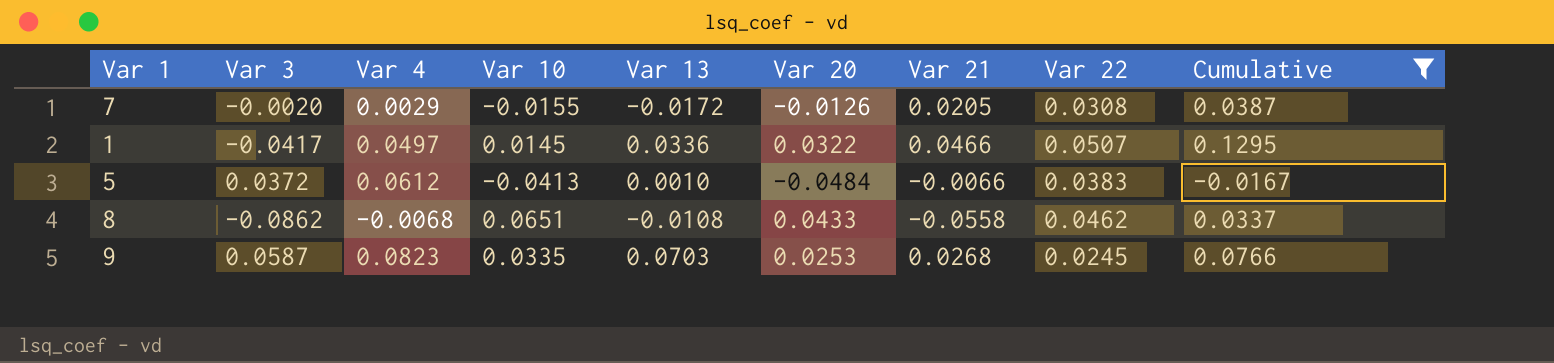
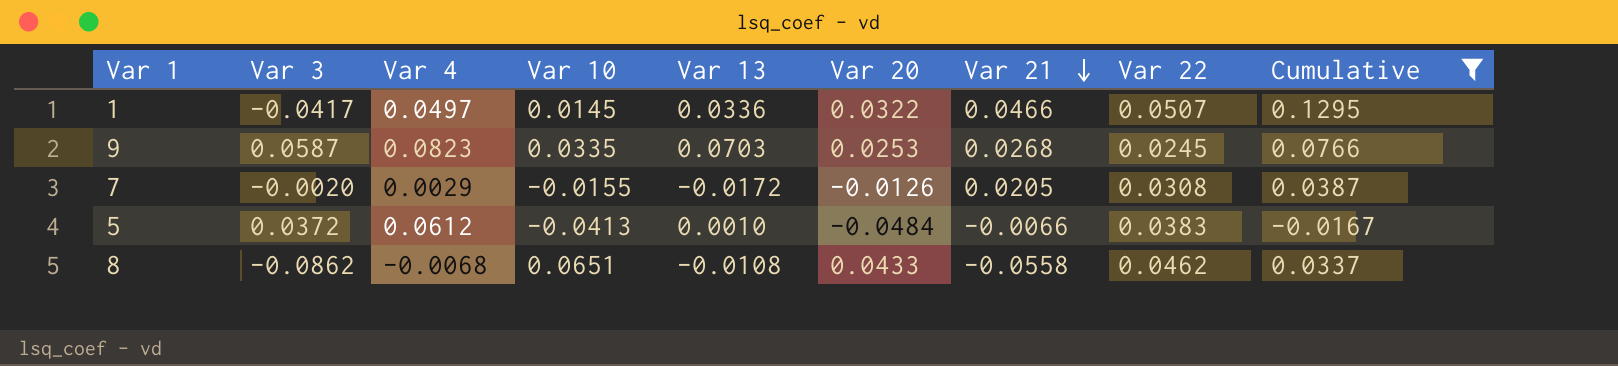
row order: none -> Var 21 descending

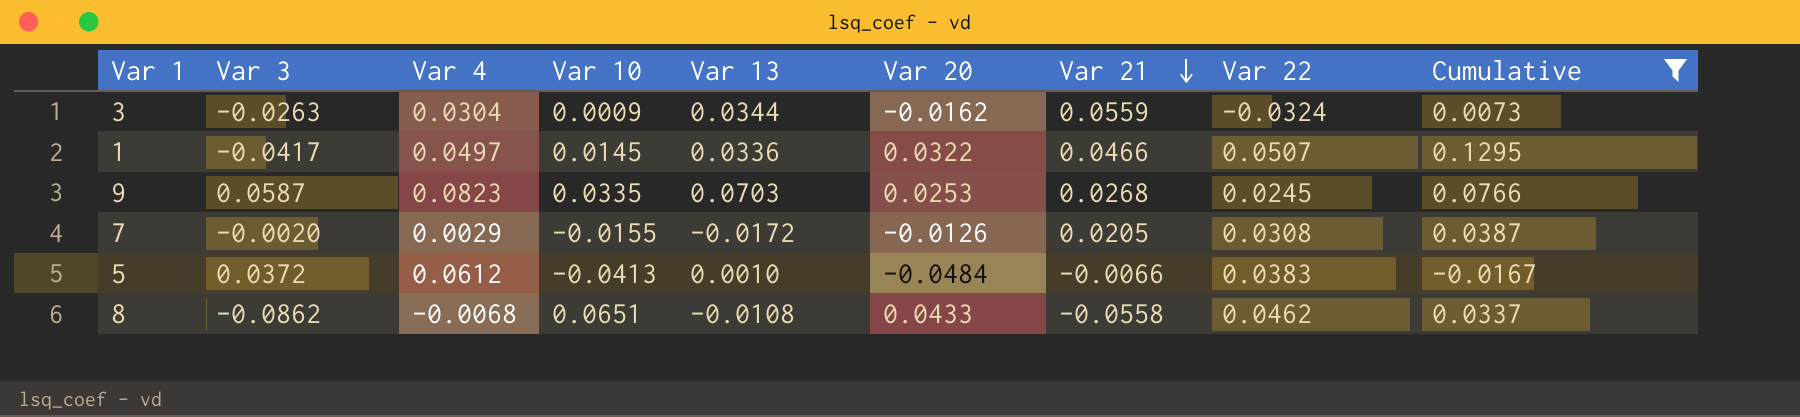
row 3: none -> -0.0263 | 0.0304 | 0.0009 | 0.0344 | -0.0162 | 0.0559 | -0.0324 | 0.0073

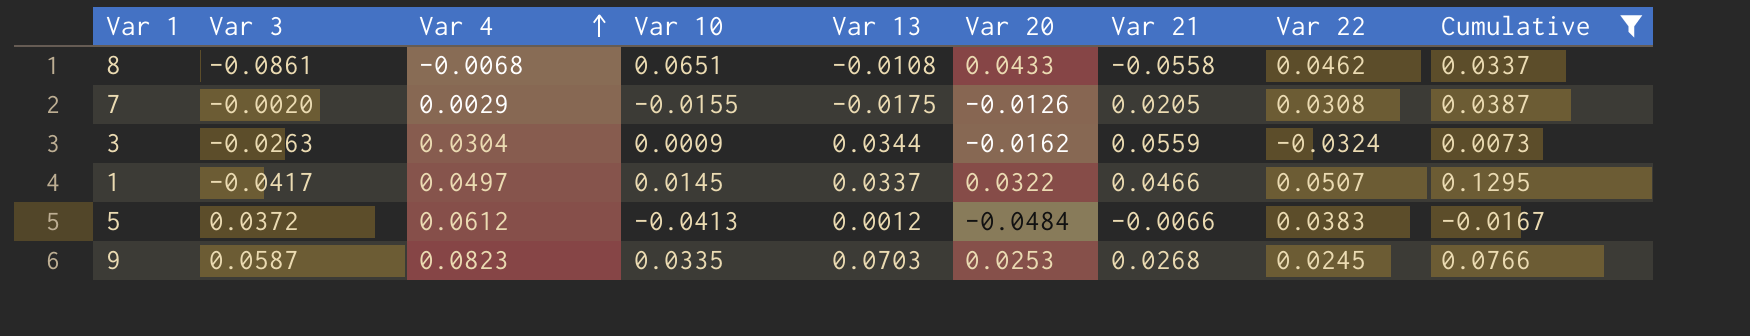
row order: Var 21 descending -> Var 4 ascending
8 | Var 3: -0.0862 -> -0.0861
7 | Var 13: -0.0172 -> -0.0175
1 | Var 13: 0.0336 -> 0.0337
5 | Var 13: 0.0010 -> 0.0012

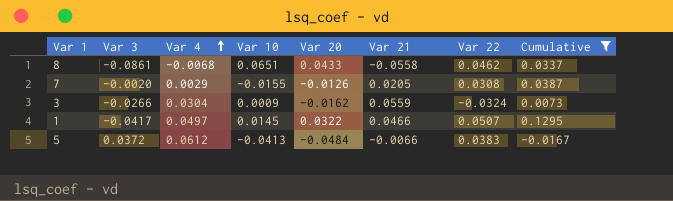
column Var 13 | position: 5 -> none
row 9: 0.0587 | 0.0823 | 0.0335 | 0.0703 | 0.0253 | 0.0268 | 0.0245 | 0.0766 -> none
3 | Var 3: -0.0263 -> -0.0266

